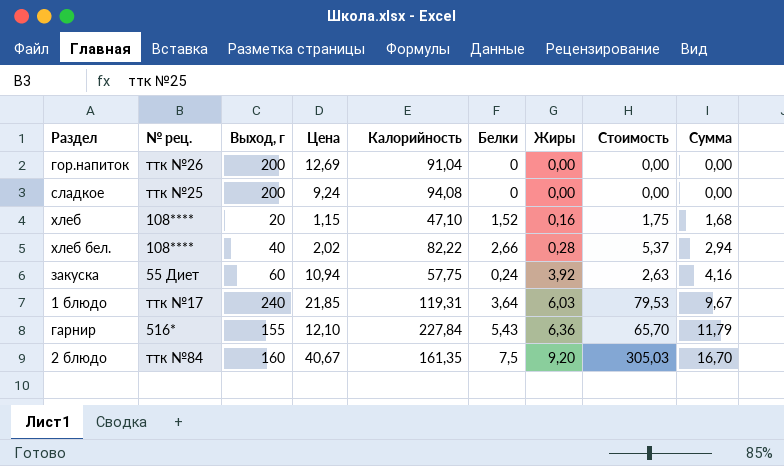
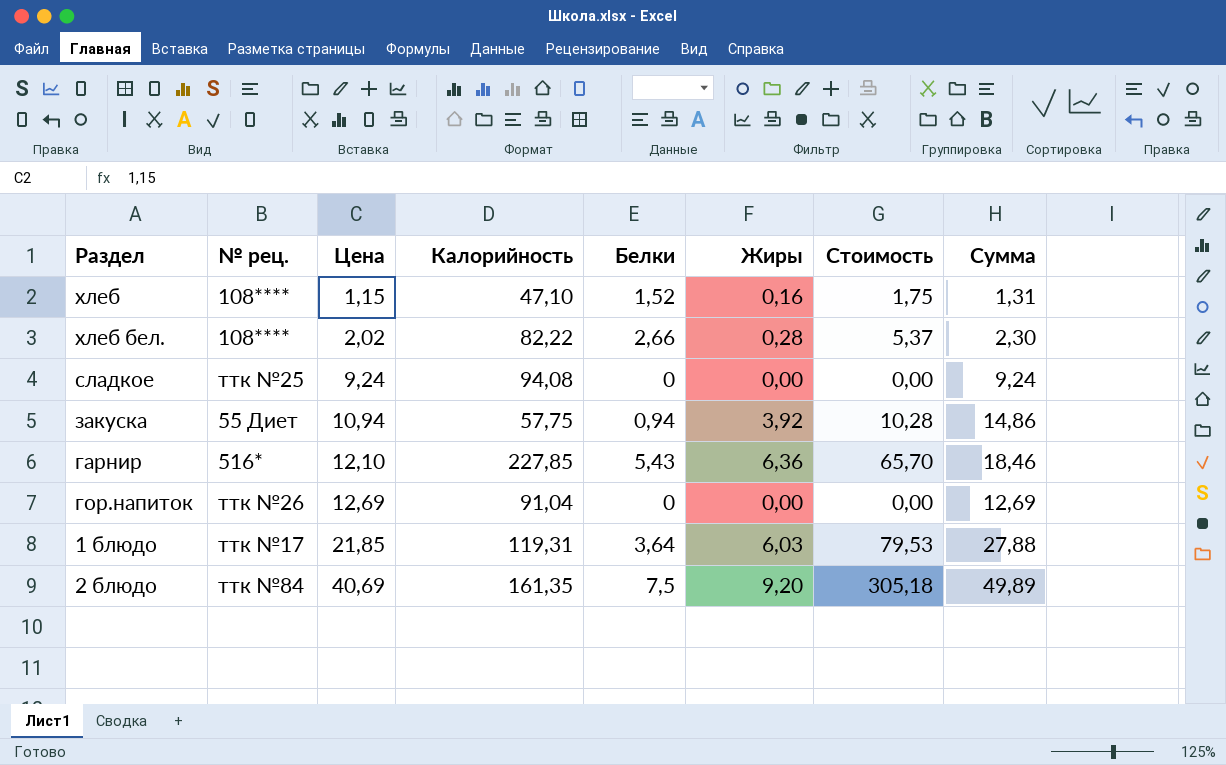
row order: Жиры ascending -> Цена ascending
column Выход, г | position: 3 -> none
column Сумма | formula: [Белки] + [Жиры] -> [Цена] + [Жиры]
закуска | Белки: 0,24 -> 0,94
закуска | Стоимость: 2,63 -> 10,28
гарнир | Калорийность: 227,84 -> 227,85
2 блюдо | Цена: 40,67 -> 40,69
2 блюдо | Стоимость: 305,03 -> 305,18

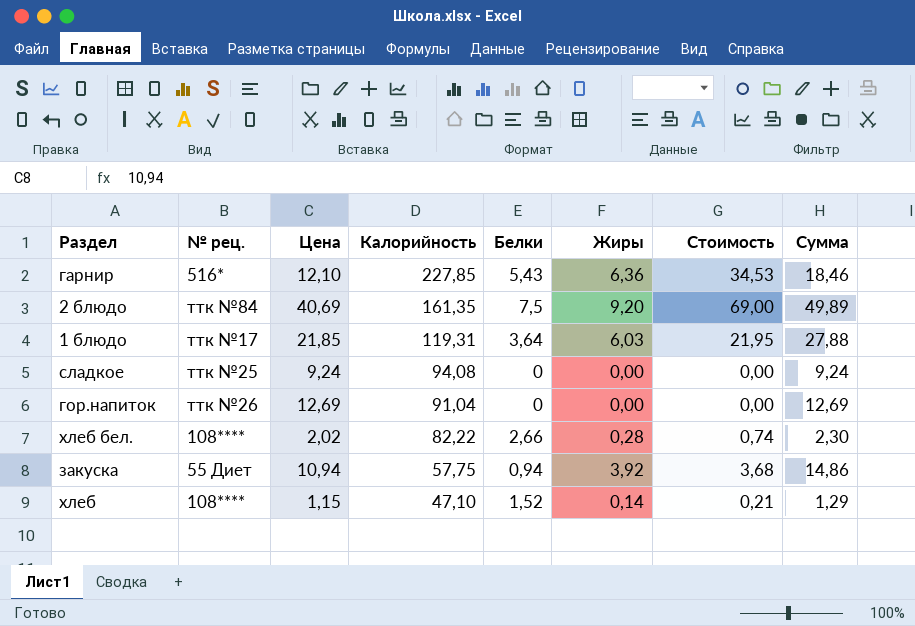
row order: Цена ascending -> Калорийность descending
column Стоимость | formula: [Цена] * [Белки] -> [Белки] * [Жиры]
хлеб | Жиры: 0,16 -> 0,14
хлеб | Сумма: 1,31 -> 1,29

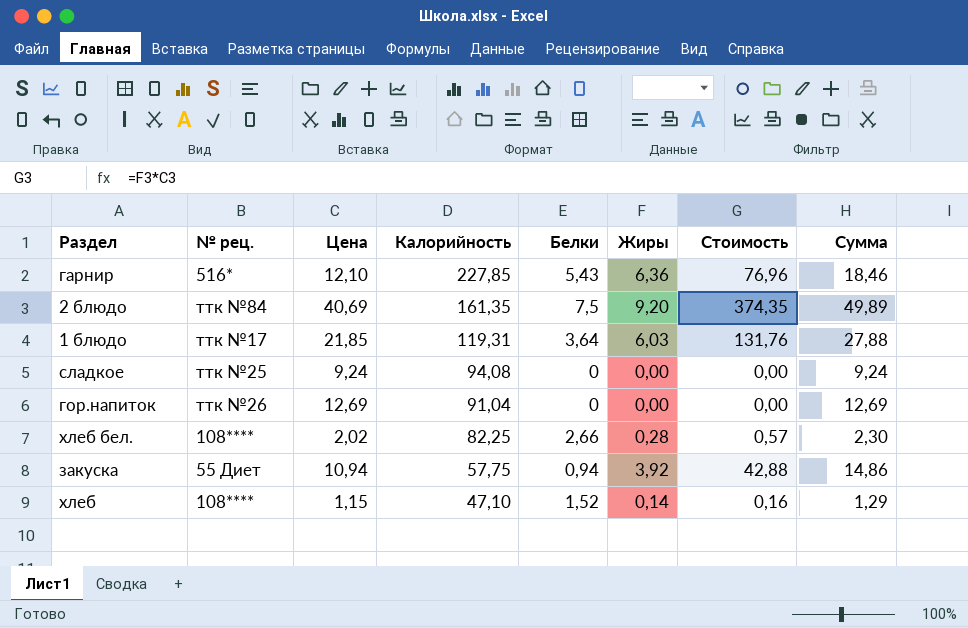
column Стоимость | formula: [Белки] * [Жиры] -> [Цена] * [Жиры]
хлеб бел. | Калорийность: 82,22 -> 82,25

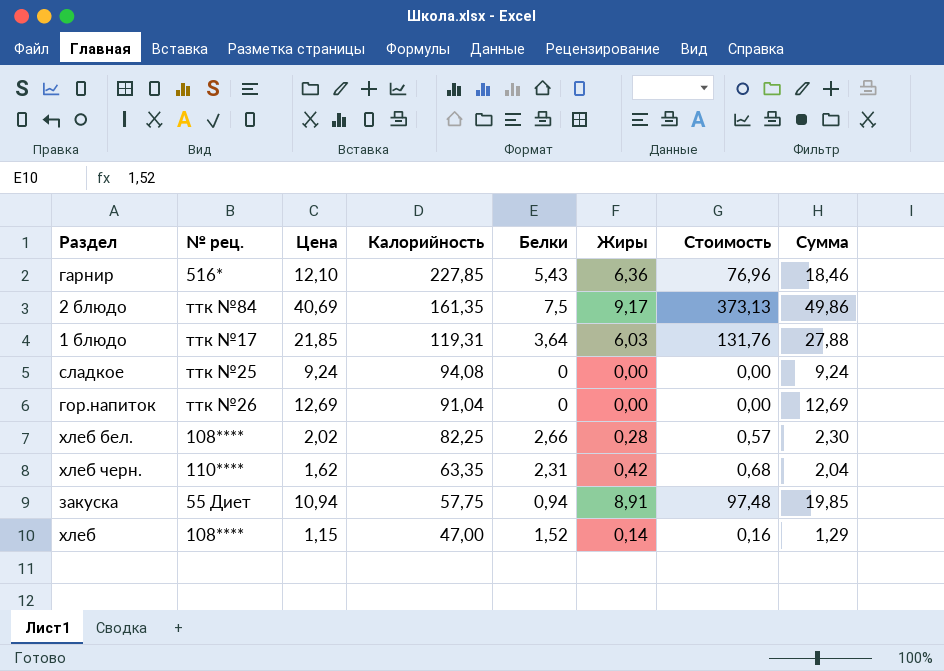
2 блюдо | Жиры: 9,20 -> 9,17
2 блюдо | Стоимость: 374,35 -> 373,13
2 блюдо | Сумма: 49,89 -> 49,86
row хлеб черн.: none -> 110**** | 1,62 | 63,35 | 2,31 | 0,42 | 0,68 | 2,04
закуска | Жиры: 3,92 -> 8,91
закуска | Стоимость: 42,88 -> 97,48
закуска | Сумма: 14,86 -> 19,85
хлеб | Калорийность: 47,10 -> 47,00

